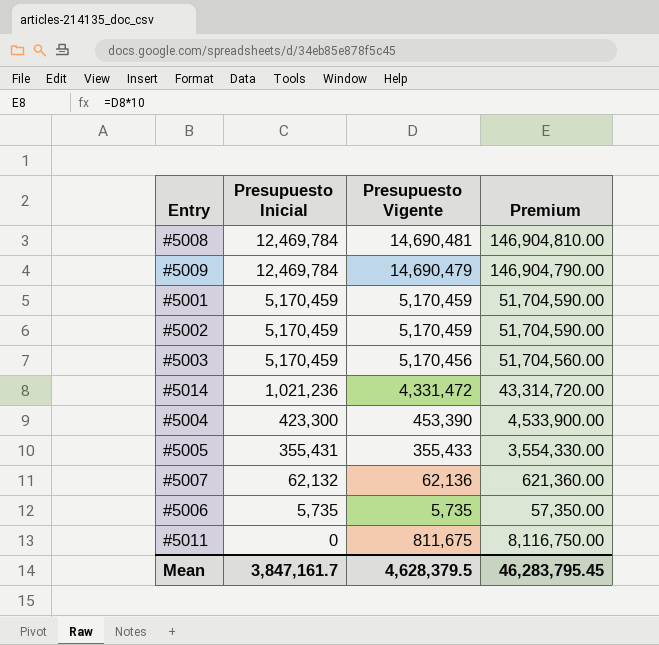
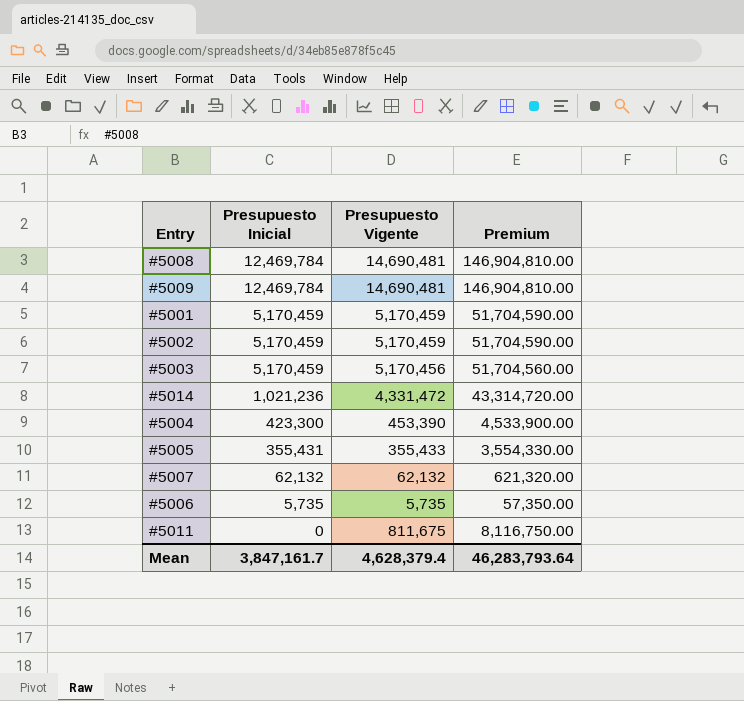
#5009 | Presupuesto Vigente: 14,690,479 -> 14,690,481
#5009 | Premium: 146,904,790.00 -> 146,904,810.00
#5007 | Presupuesto Vigente: 62,136 -> 62,132
#5007 | Premium: 621,360.00 -> 621,320.00
Mean | Presupuesto Vigente: 4,628,379.5 -> 4,628,379.4
Mean | Premium: 46,283,795.45 -> 46,283,793.64

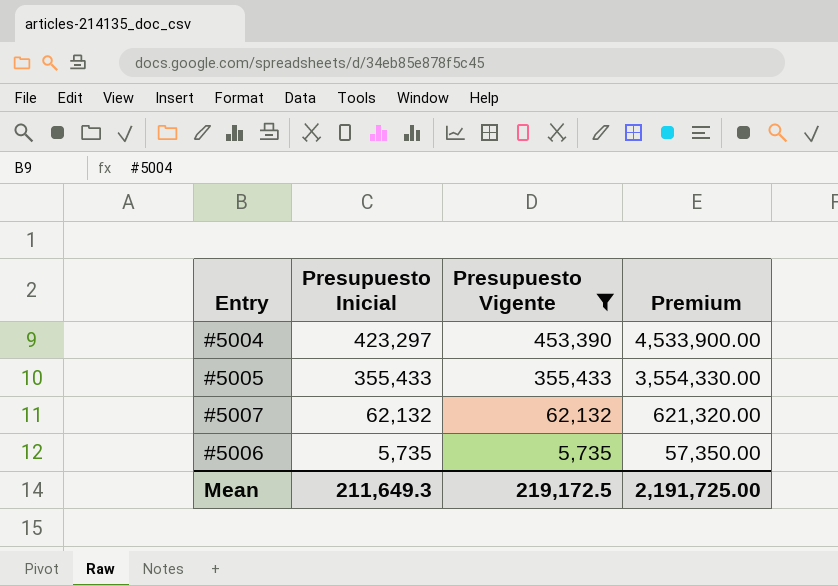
filter: none -> Presupuesto Vigente <= 453,390
#5004 | Presupuesto Inicial: 423,300 -> 423,297
#5005 | Presupuesto Inicial: 355,431 -> 355,433
Mean | Presupuesto Inicial: 3,847,161.7 -> 211,649.3
Mean | Presupuesto Vigente: 4,628,379.4 -> 219,172.5
Mean | Premium: 46,283,793.64 -> 2,191,725.00

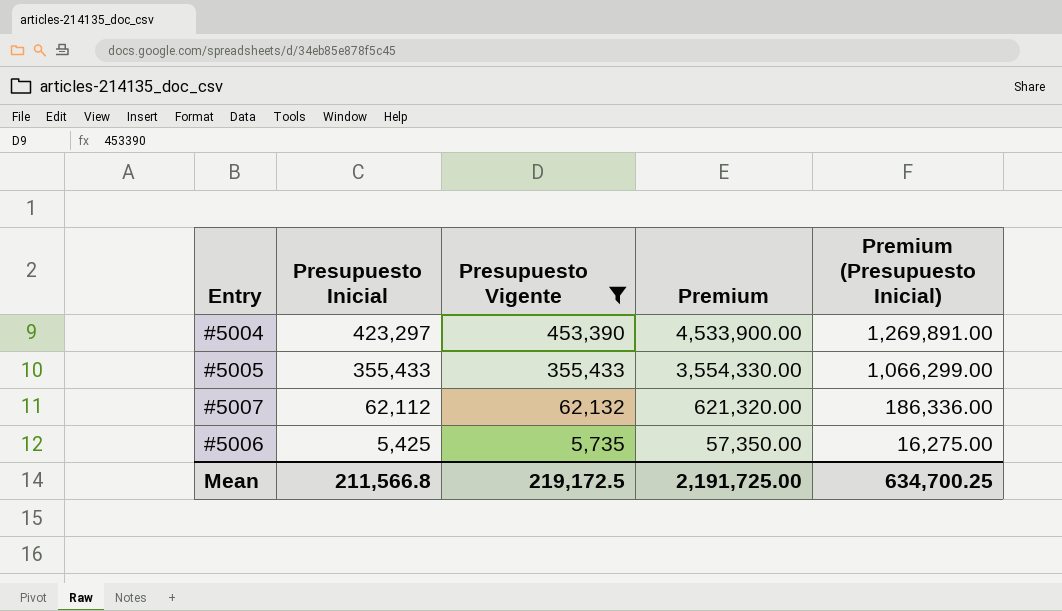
column Premium (Presupuesto Inicial) | formula: none -> [Presupuesto Inicial] * 3
#5007 | Presupuesto Inicial: 62,132 -> 62,112
#5006 | Presupuesto Inicial: 5,735 -> 5,425
Mean | Presupuesto Inicial: 211,649.3 -> 211,566.8

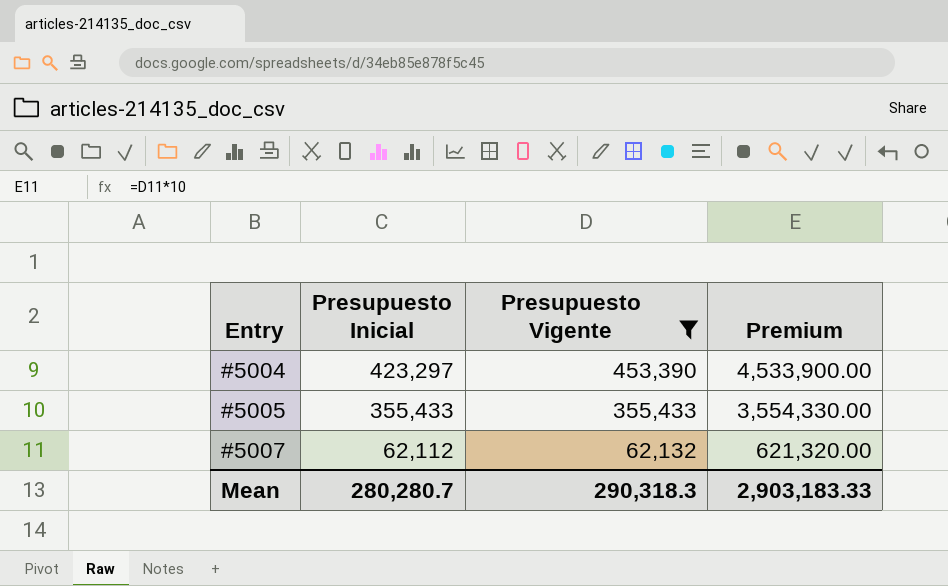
column Premium (Presupuesto Inicial) | formula: [Presupuesto Inicial] * 3 -> none
row #5006: 5,425 | 5,735 | 57,350.00 | 16,275.00 -> none
Mean | Presupuesto Inicial: 211,566.8 -> 280,280.7
Mean | Presupuesto Vigente: 219,172.5 -> 290,318.3
Mean | Premium: 2,191,725.00 -> 2,903,183.33

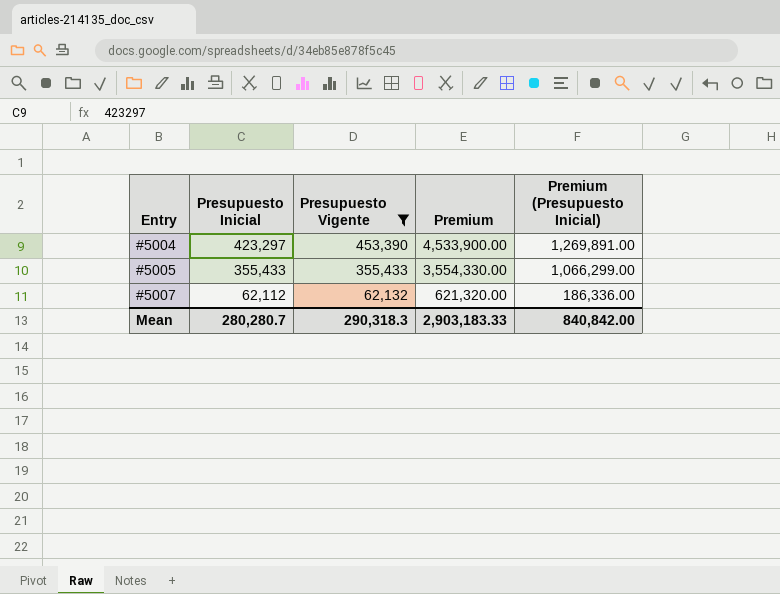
column Premium (Presupuesto Inicial) | formula: none -> [Presupuesto Inicial] * 3

